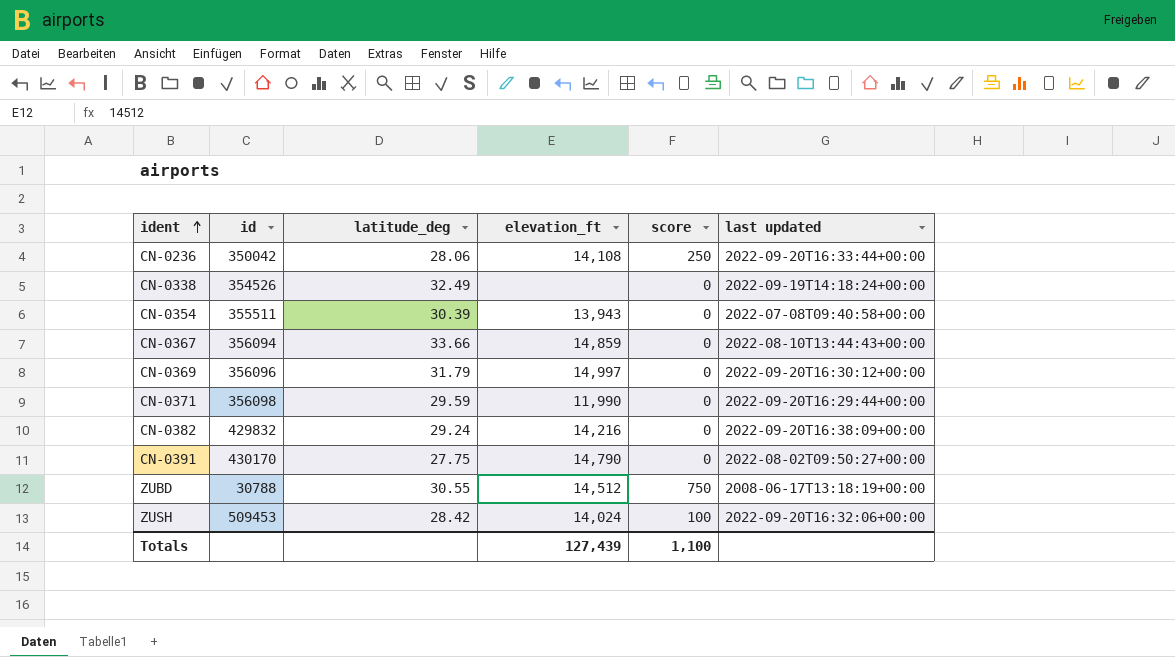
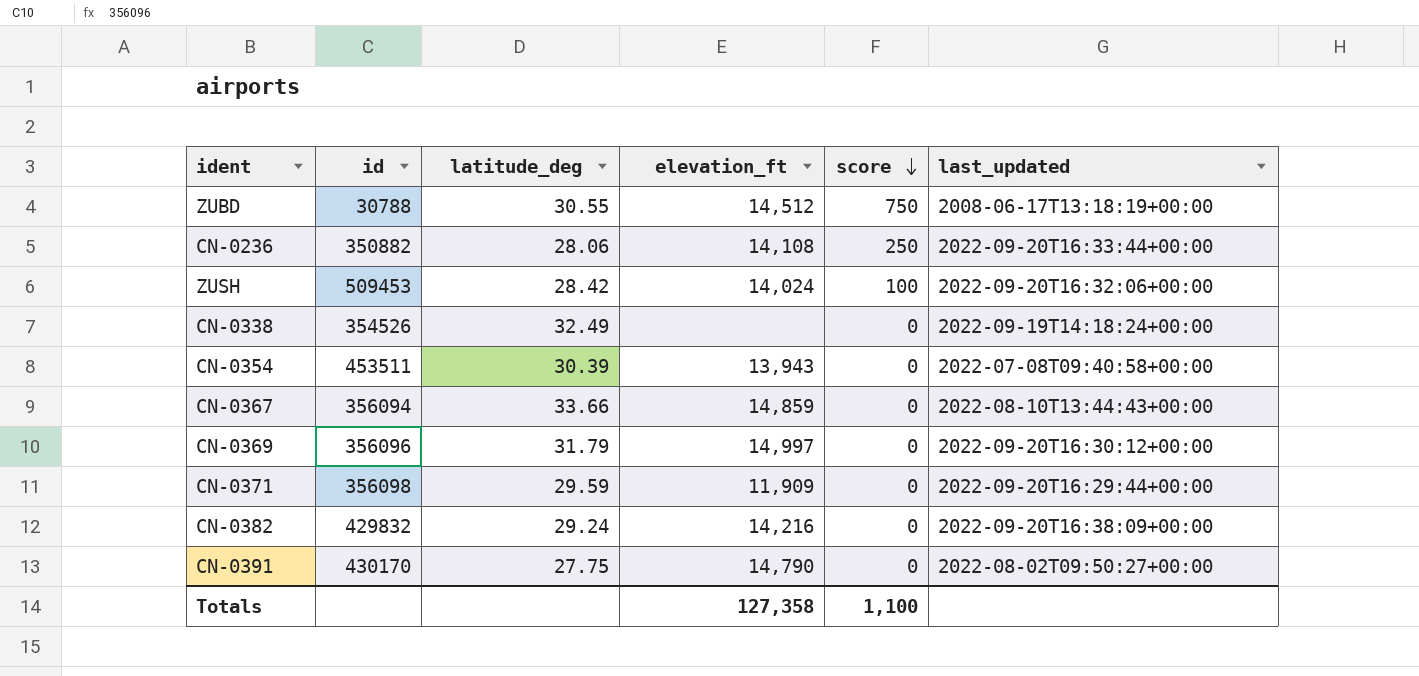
row order: ident ascending -> score descending
column name: last updated -> last_updated
CN-0236 | id: 350042 -> 350882
CN-0354 | id: 355511 -> 453511
CN-0371 | elevation_ft: 11,990 -> 11,909
Totals | elevation_ft: 127,439 -> 127,358

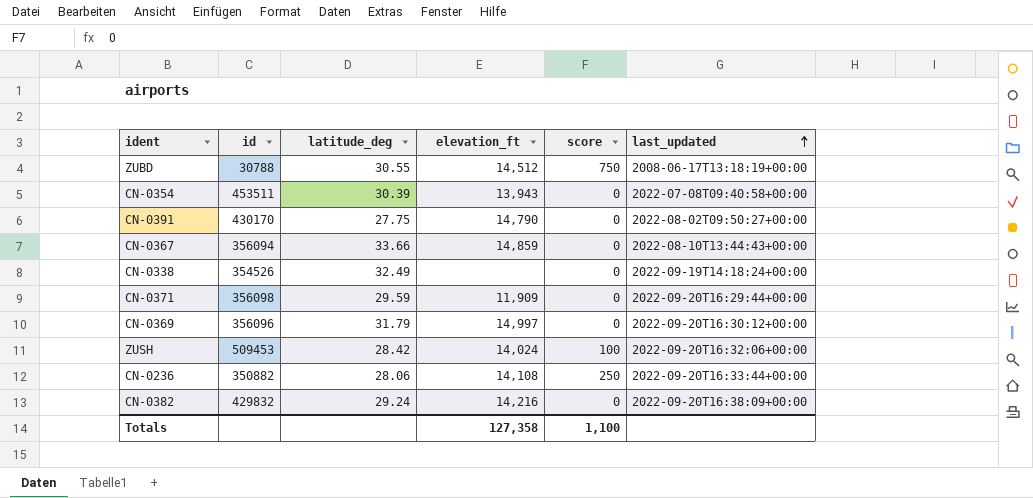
row order: score descending -> last_updated ascending

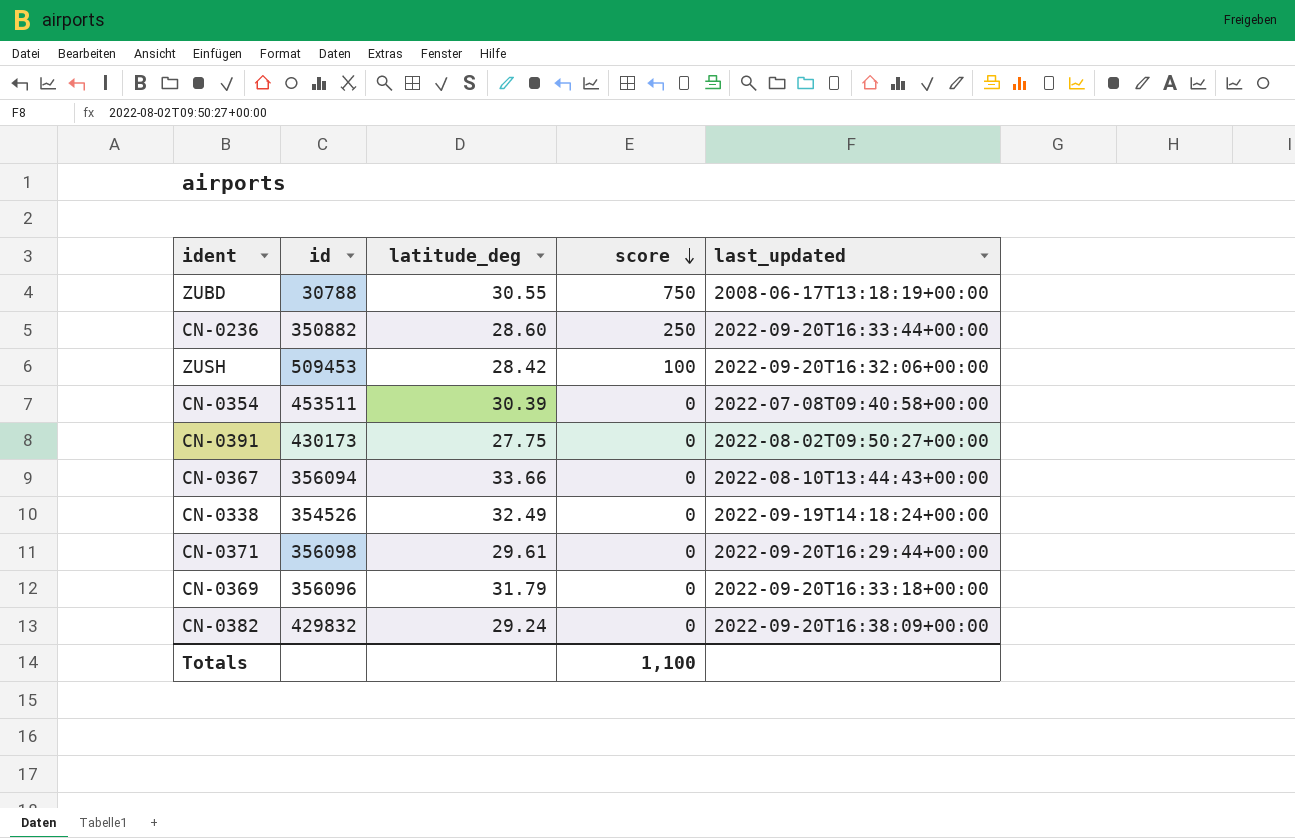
row order: last_updated ascending -> score descending
column elevation_ft | position: 4 -> none
CN-0236 | latitude_deg: 28.06 -> 28.60
CN-0391 | id: 430170 -> 430173
CN-0371 | latitude_deg: 29.59 -> 29.61
CN-0369 | last_updated: 2022-09-20T16:30:12+00:00 -> 2022-09-20T16:33:18+00:00

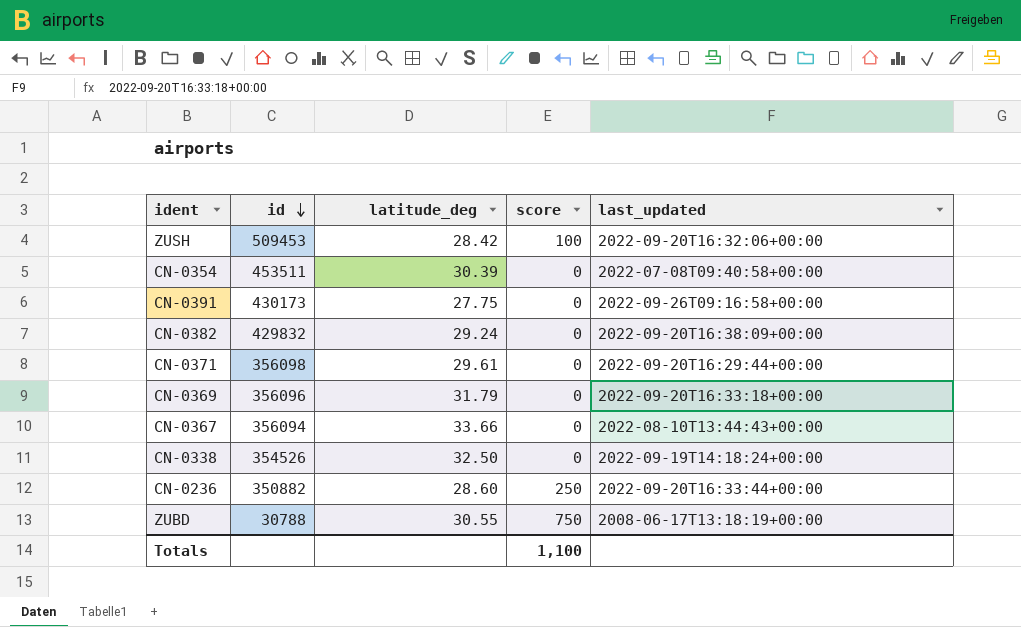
row order: score descending -> id descending
CN-0391 | last_updated: 2022-08-02T09:50:27+00:00 -> 2022-09-26T09:16:58+00:00
CN-0338 | latitude_deg: 32.49 -> 32.50

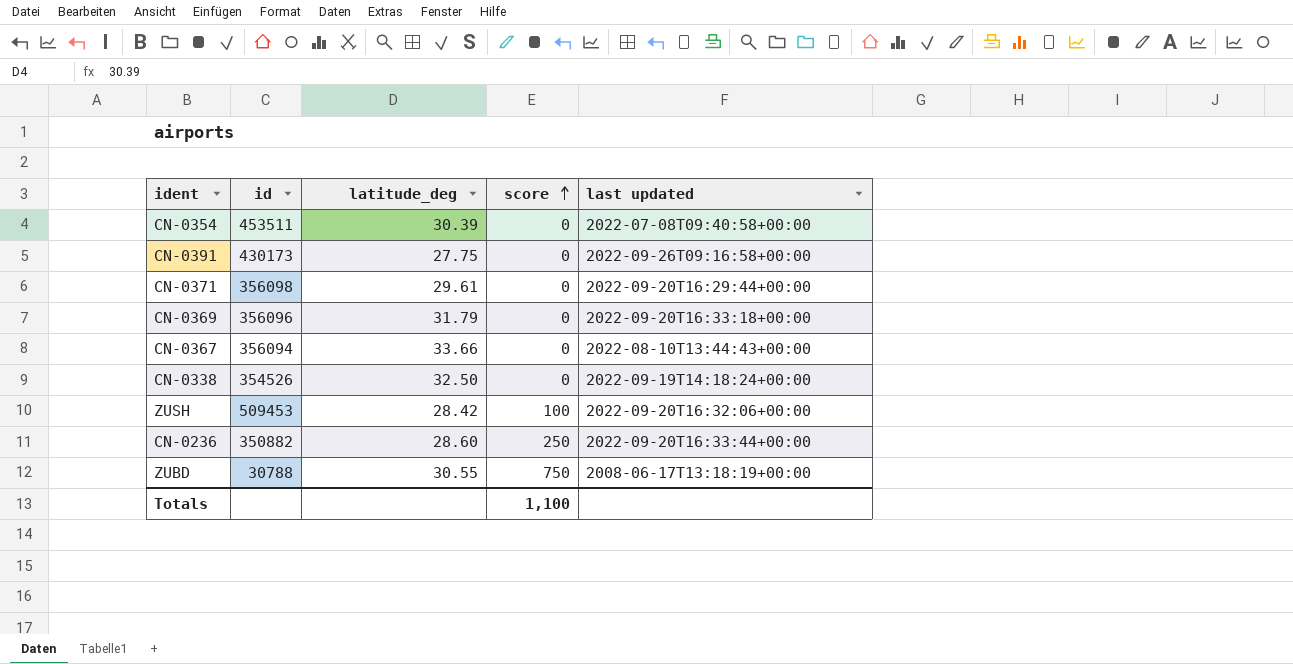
row order: id descending -> score ascending
column name: last_updated -> last updated
row CN-0382: 429832 | 29.24 | 0 | 2022-09-20T16:38:09+00:00 -> none

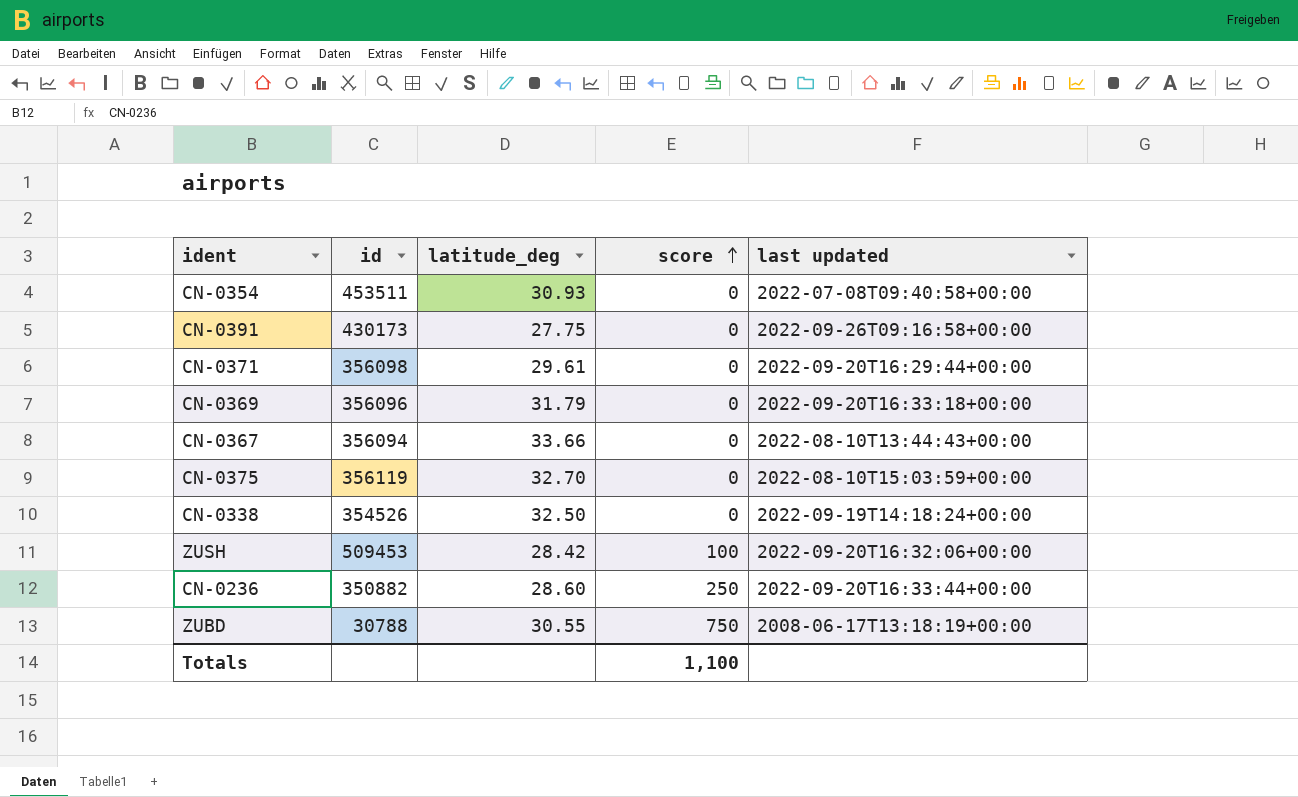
CN-0354 | latitude_deg: 30.39 -> 30.93
row CN-0375: none -> 356119 | 32.70 | 0 | 2022-08-10T15:03:59+00:00

